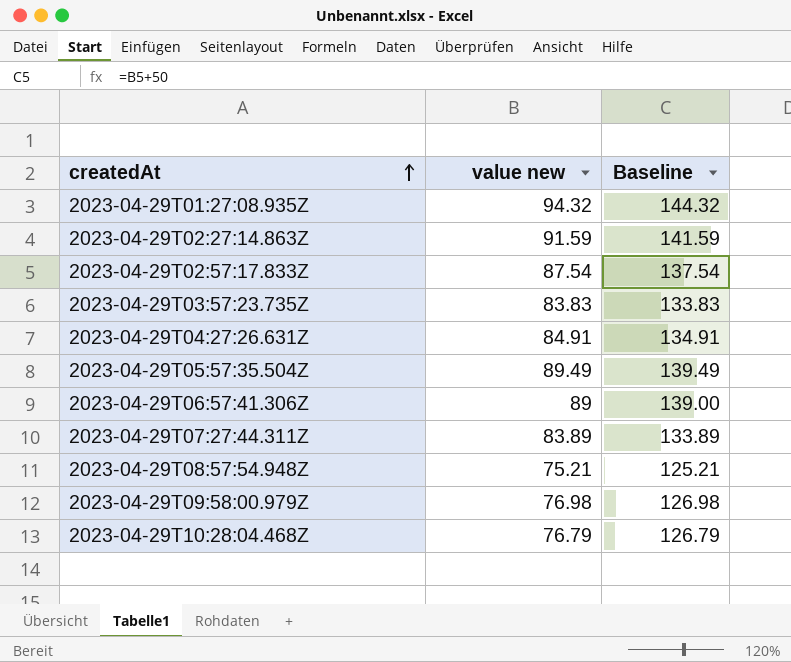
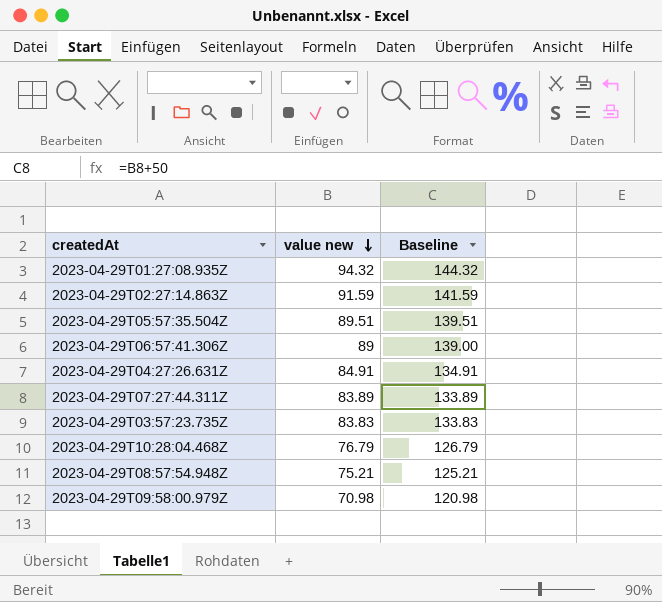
row order: createdAt ascending -> value new descending
row 2023-04-29T02:57:17.833Z: 87.54 | 137.54 -> none
2023-04-29T05:57:35.504Z | value new: 89.49 -> 89.51
2023-04-29T05:57:35.504Z | Baseline: 139.49 -> 139.51
2023-04-29T09:58:00.979Z | value new: 76.98 -> 70.98
2023-04-29T09:58:00.979Z | Baseline: 126.98 -> 120.98

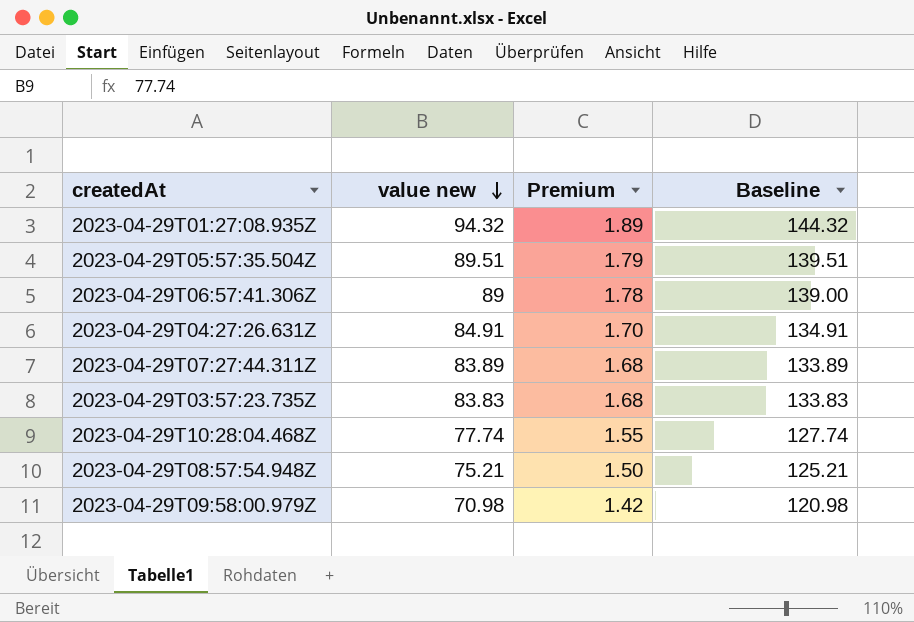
column Premium | formula: none -> [value new] * 0.02
row 2023-04-29T02:27:14.863Z: 91.59 | 141.59 -> none
2023-04-29T10:28:04.468Z | value new: 76.79 -> 77.74
2023-04-29T10:28:04.468Z | Baseline: 126.79 -> 127.74

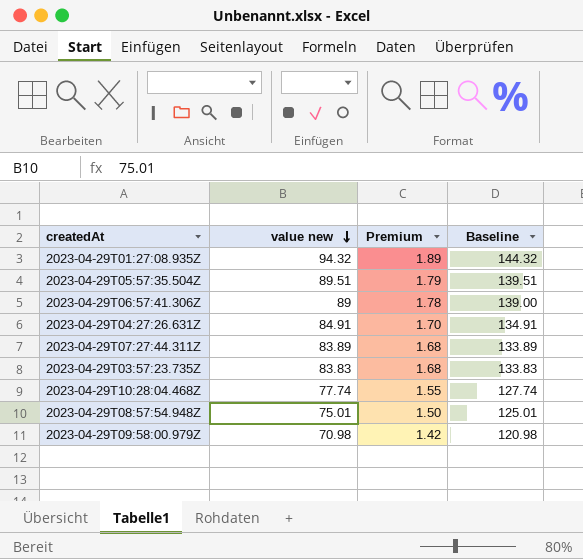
2023-04-29T08:57:54.948Z | value new: 75.21 -> 75.01
2023-04-29T08:57:54.948Z | Baseline: 125.21 -> 125.01

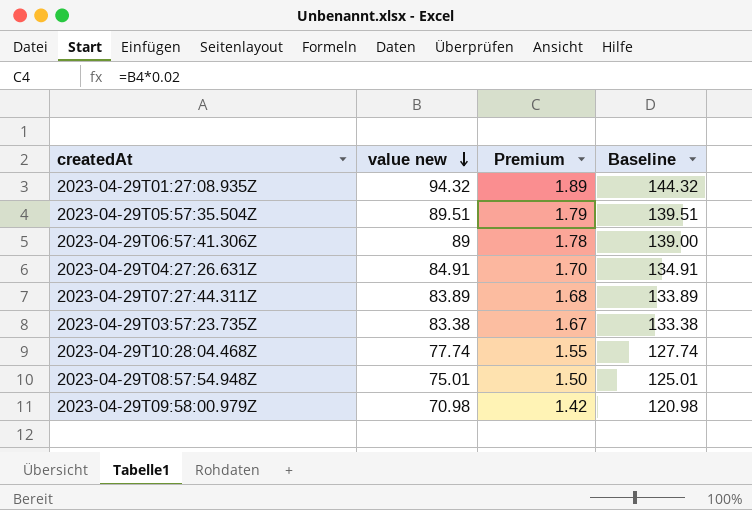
2023-04-29T03:57:23.735Z | value new: 83.83 -> 83.38
2023-04-29T03:57:23.735Z | Premium: 1.68 -> 1.67
2023-04-29T03:57:23.735Z | Baseline: 133.83 -> 133.38

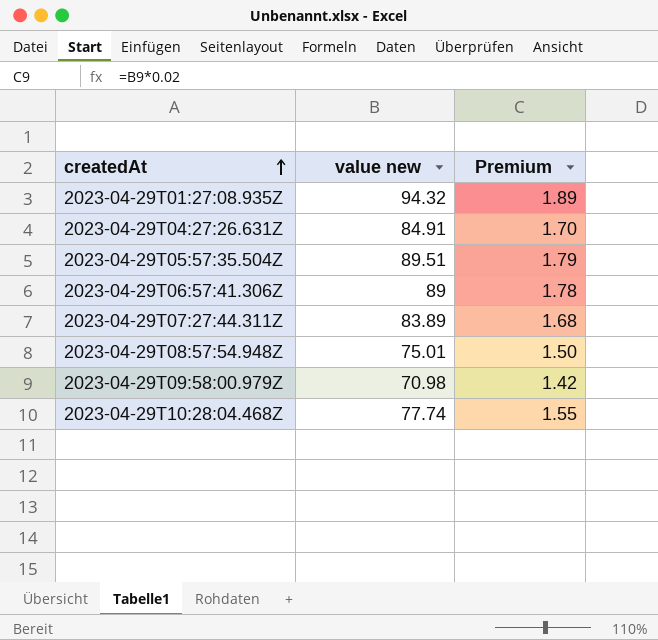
row order: value new descending -> createdAt ascending
column Baseline | formula: [value new] + 50 -> none
row 2023-04-29T03:57:23.735Z: 83.38 | 1.67 | 133.38 -> none

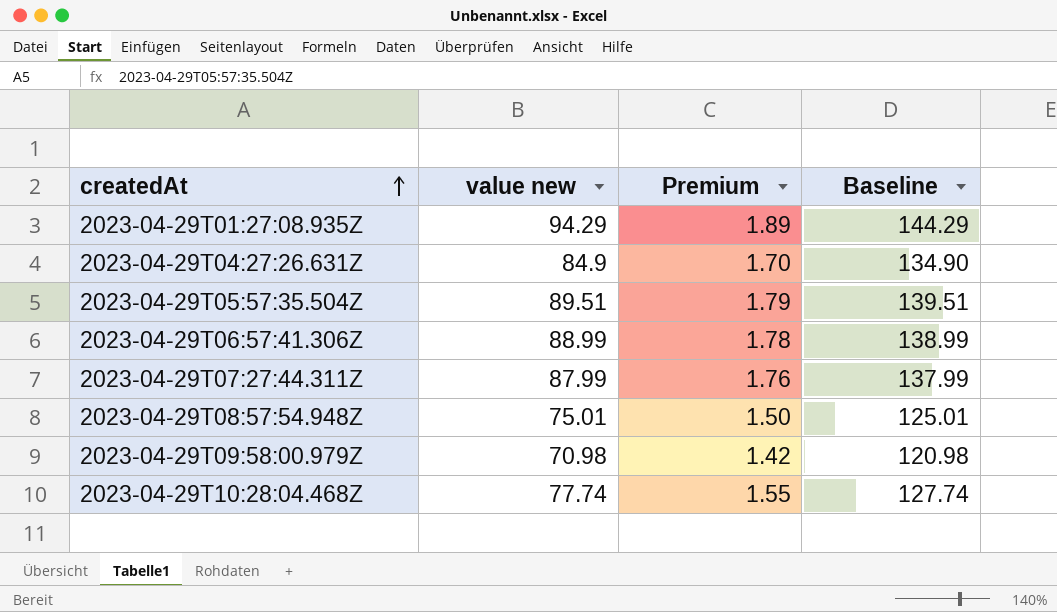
column Baseline | formula: none -> [value new] + 50
2023-04-29T01:27:08.935Z | value new: 94.32 -> 94.29
2023-04-29T04:27:26.631Z | value new: 84.91 -> 84.9
2023-04-29T06:57:41.306Z | value new: 89 -> 88.99
2023-04-29T07:27:44.311Z | value new: 83.89 -> 87.99
2023-04-29T07:27:44.311Z | Premium: 1.68 -> 1.76

